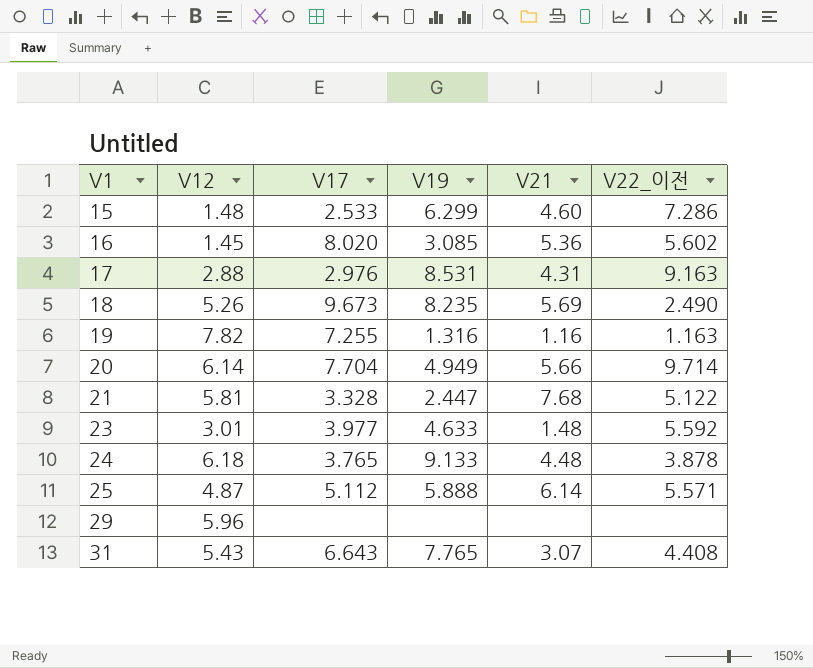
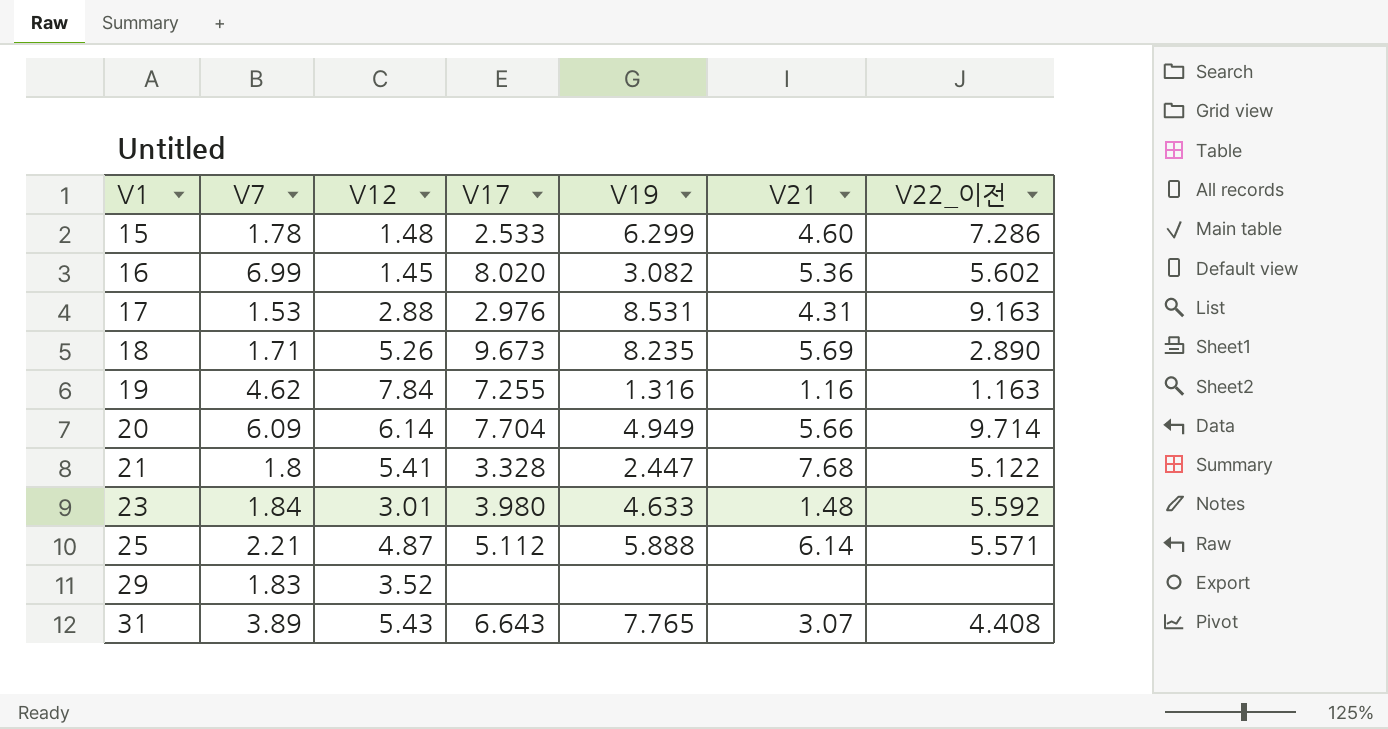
column V7 | position: none -> 2
row 24: 6.18 | 3.765 | 9.133 | 4.48 | 3.878 -> none
16 | V19: 3.085 -> 3.082
18 | V22_이전: 2.490 -> 2.890
19 | V12: 7.82 -> 7.84
21 | V12: 5.81 -> 5.41
23 | V17: 3.977 -> 3.980
29 | V12: 5.96 -> 3.52

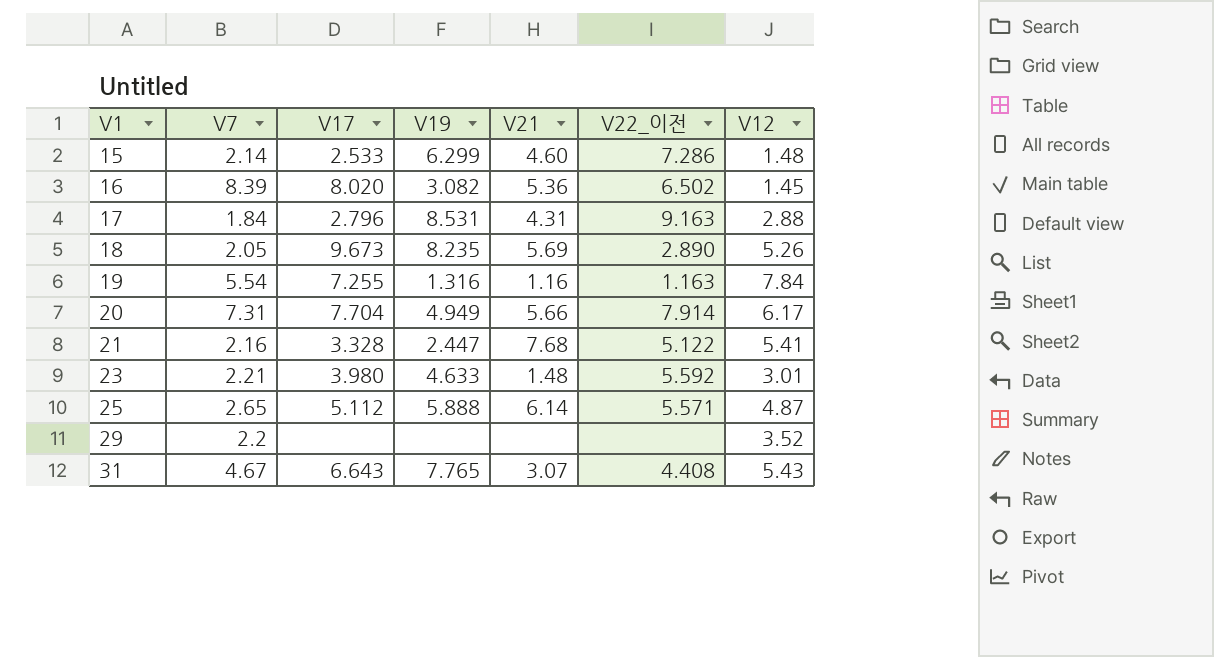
column V12 | position: 3 -> 7
15 | V7: 1.78 -> 2.14
16 | V7: 6.99 -> 8.39
16 | V22_이전: 5.602 -> 6.502
17 | V7: 1.53 -> 1.84
17 | V17: 2.976 -> 2.796
18 | V7: 1.71 -> 2.05
19 | V7: 4.62 -> 5.54
20 | V7: 6.09 -> 7.31
20 | V22_이전: 9.714 -> 7.914
20 | V12: 6.14 -> 6.17
21 | V7: 1.8 -> 2.16
23 | V7: 1.84 -> 2.21
25 | V7: 2.21 -> 2.65
29 | V7: 1.83 -> 2.2
31 | V7: 3.89 -> 4.67

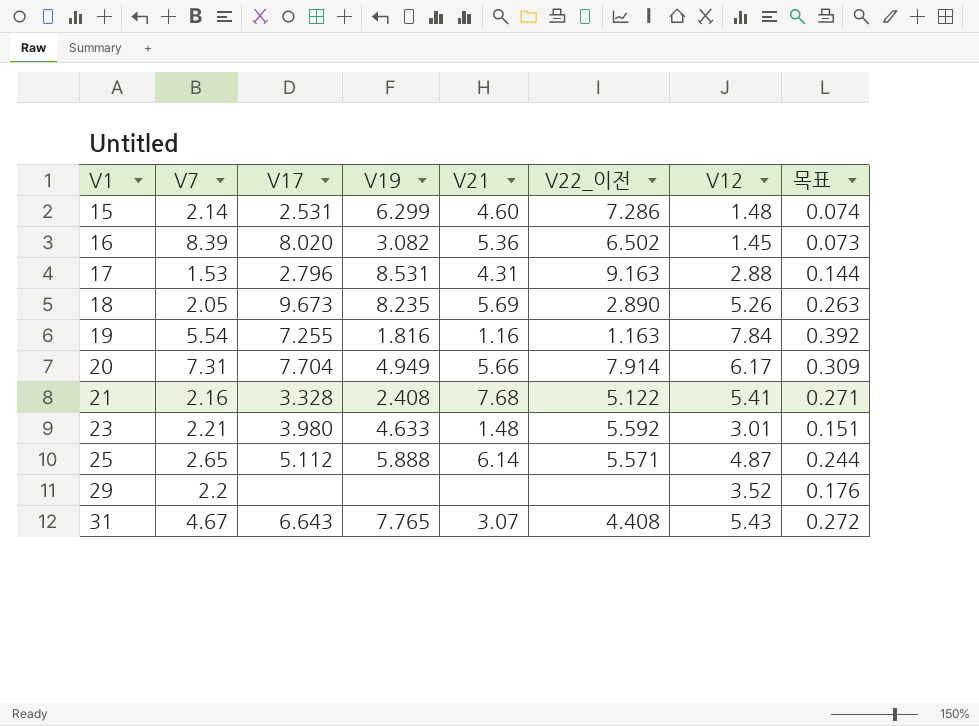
column 목표 | formula: none -> [V12] * 0.05
15 | V17: 2.533 -> 2.531
17 | V7: 1.84 -> 1.53
19 | V19: 1.316 -> 1.816
21 | V19: 2.447 -> 2.408

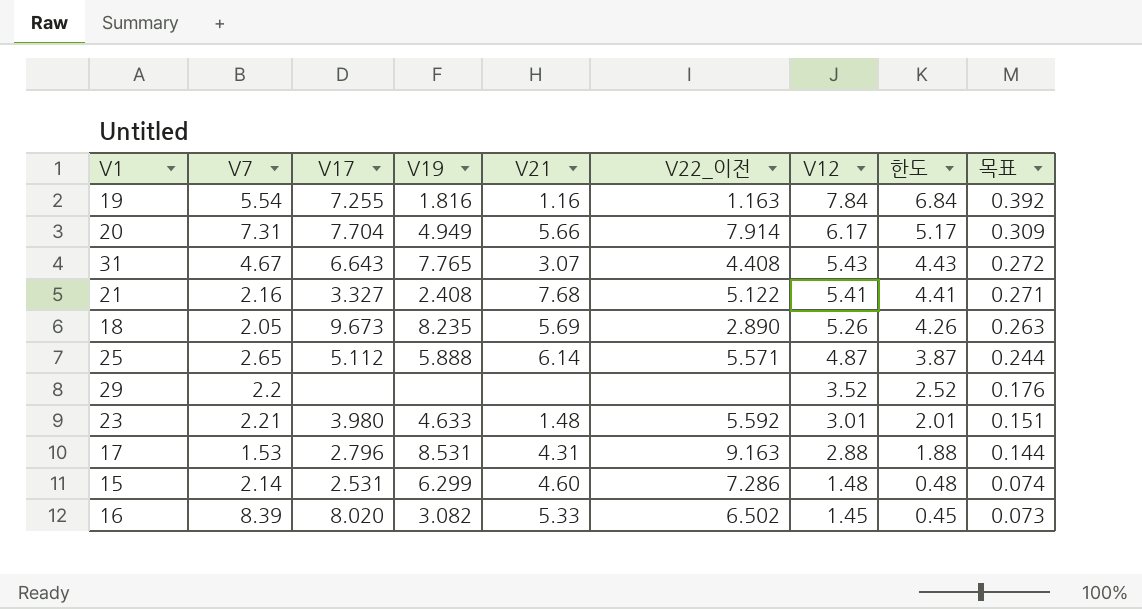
row order: V1 ascending -> V12 descending
column 한도 | formula: none -> [V12] - 1
21 | V17: 3.328 -> 3.327
16 | V21: 5.36 -> 5.33

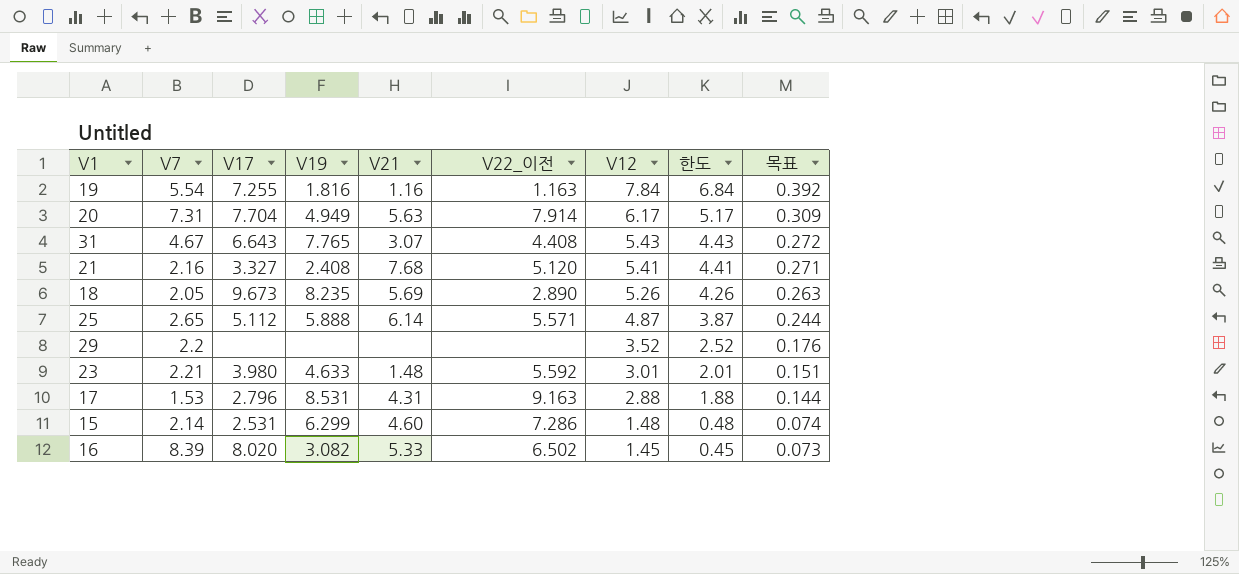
20 | V21: 5.66 -> 5.63
21 | V22_이전: 5.122 -> 5.120

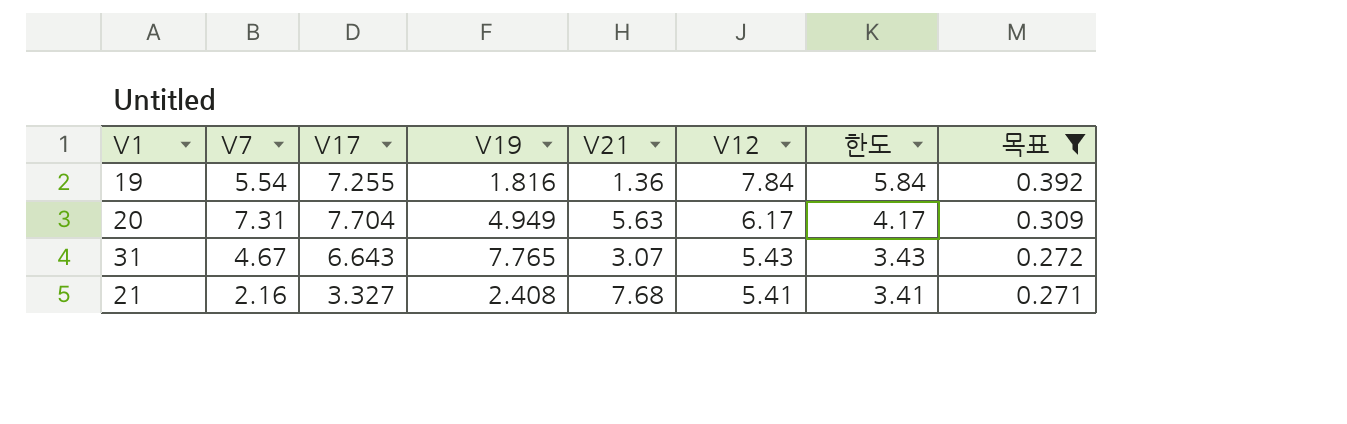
filter: none -> 목표 >= 0.271
column V22_이전 | position: 6 -> none
column 한도 | formula: [V12] - 1 -> [V12] - 2
19 | V21: 1.16 -> 1.36

